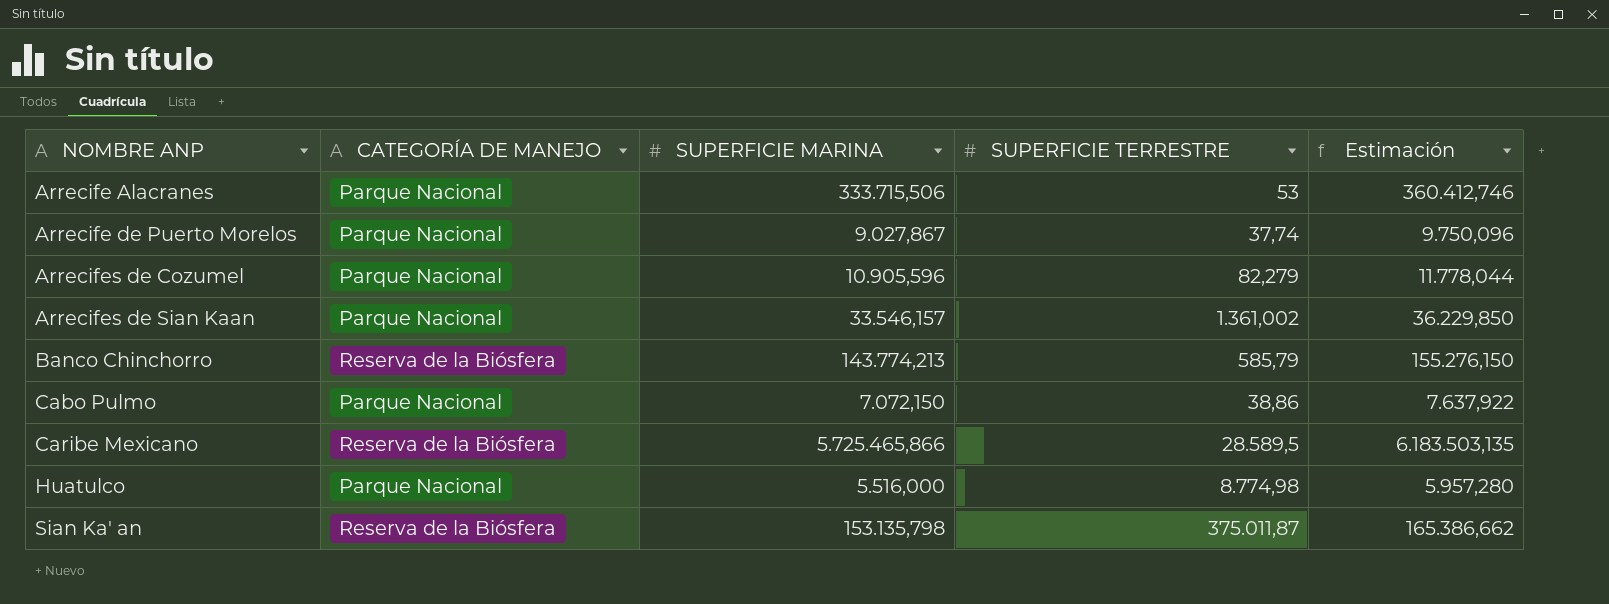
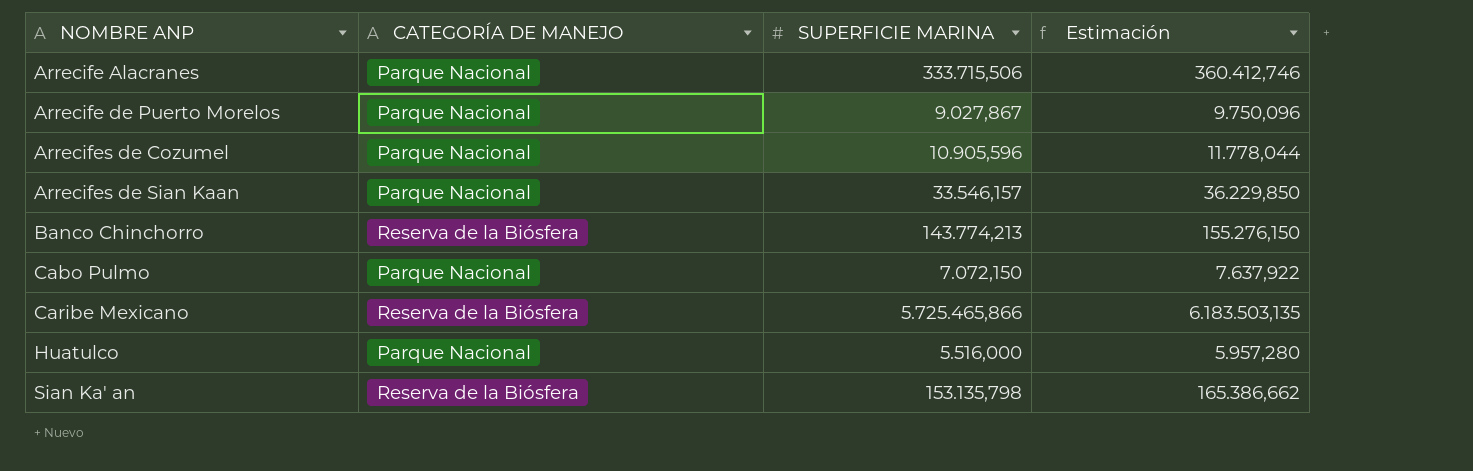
column SUPERFICIE TERRESTRE | position: 4 -> none

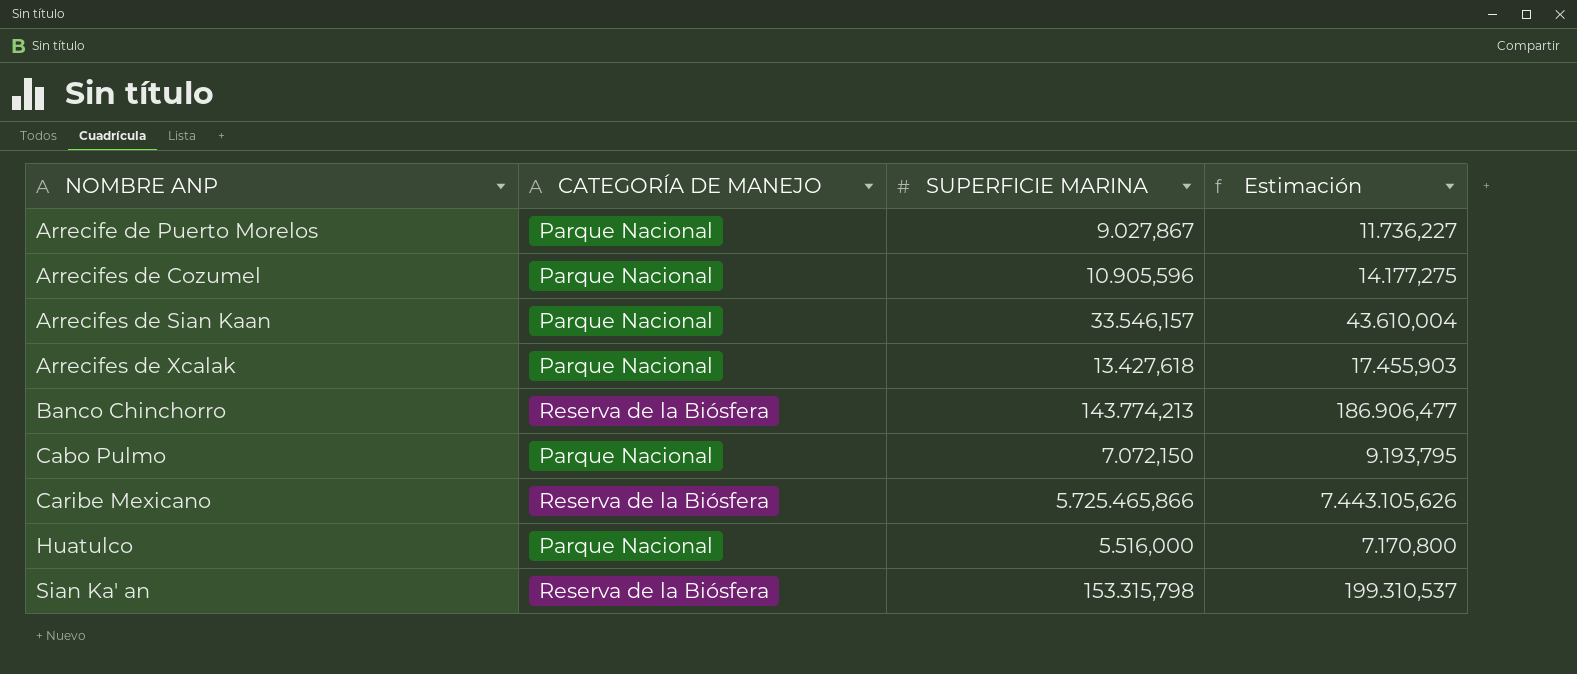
column Estimación | formula: [SUPERFICIE MARINA] * 1,08 -> [SUPERFICIE MARINA] * 1,3
row Arrecife Alacranes: Parque Nacional | 333.715,506 | 360.412,746 -> none
row Arrecifes de Xcalak: none -> Parque Nacional | 13.427,618 | 17.455,903
Sian Ka' an | SUPERFICIE MARINA: 153.135,798 -> 153.315,798

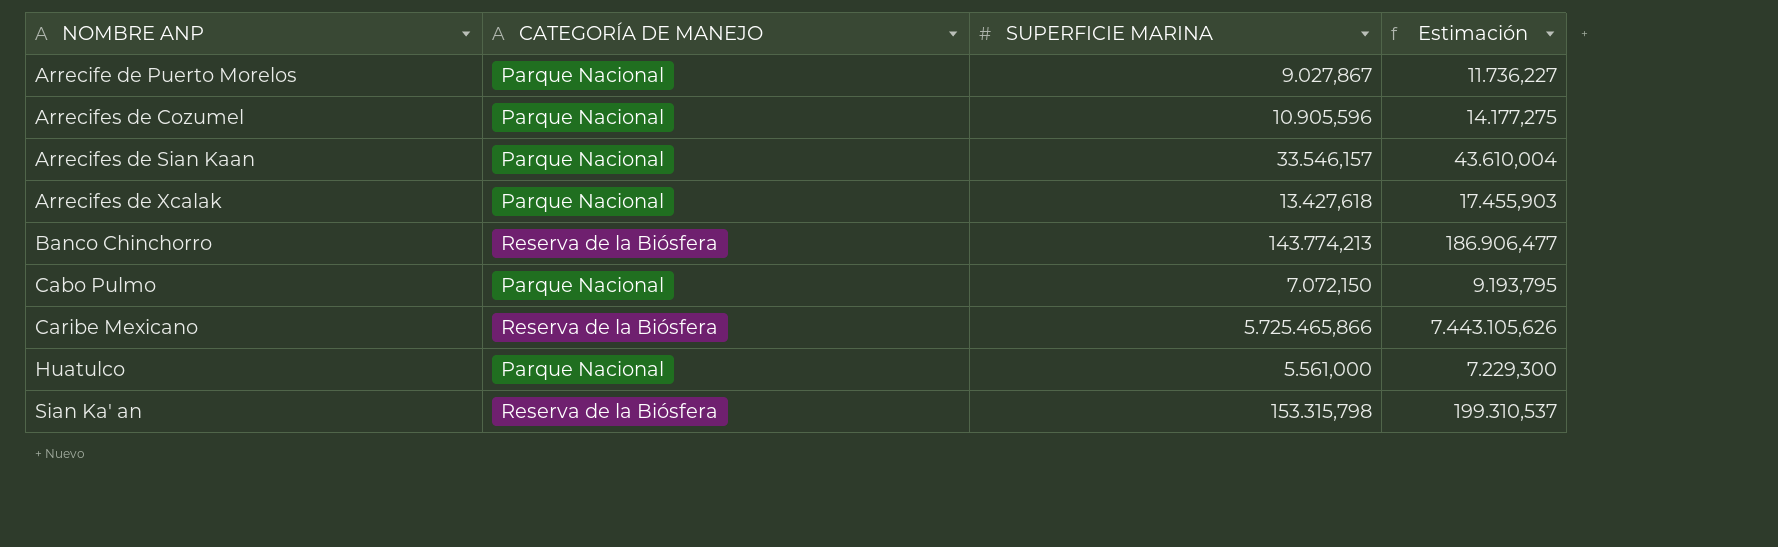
Huatulco | SUPERFICIE MARINA: 5.516,000 -> 5.561,000
Huatulco | Estimación: 7.170,800 -> 7.229,300

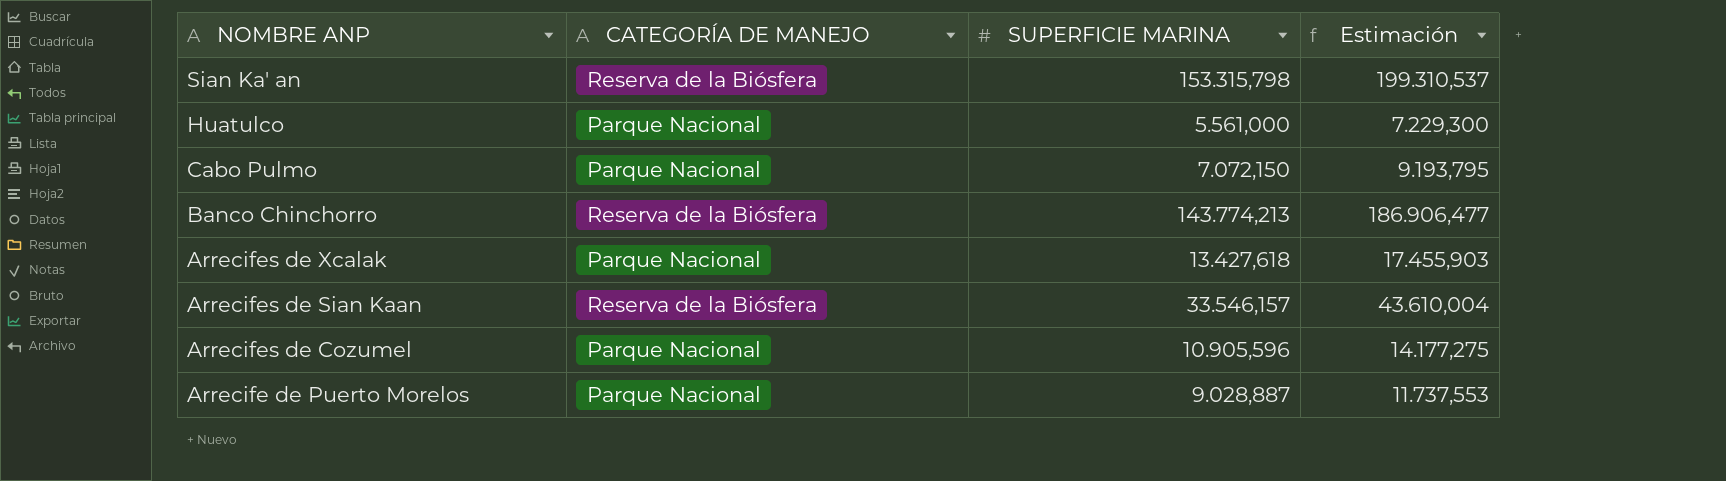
row order: NOMBRE ANP ascending -> NOMBRE ANP descending
row Caribe Mexicano: Reserva de la Biósfera | 5.725.465,866 | 7.443.105,626 -> none
Arrecifes de Sian Kaan | CATEGORÍA DE MANEJO: Parque Nacional -> Reserva de la Biósfera
Arrecife de Puerto Morelos | SUPERFICIE MARINA: 9.027,867 -> 9.028,887
Arrecife de Puerto Morelos | Estimación: 11.736,227 -> 11.737,553

